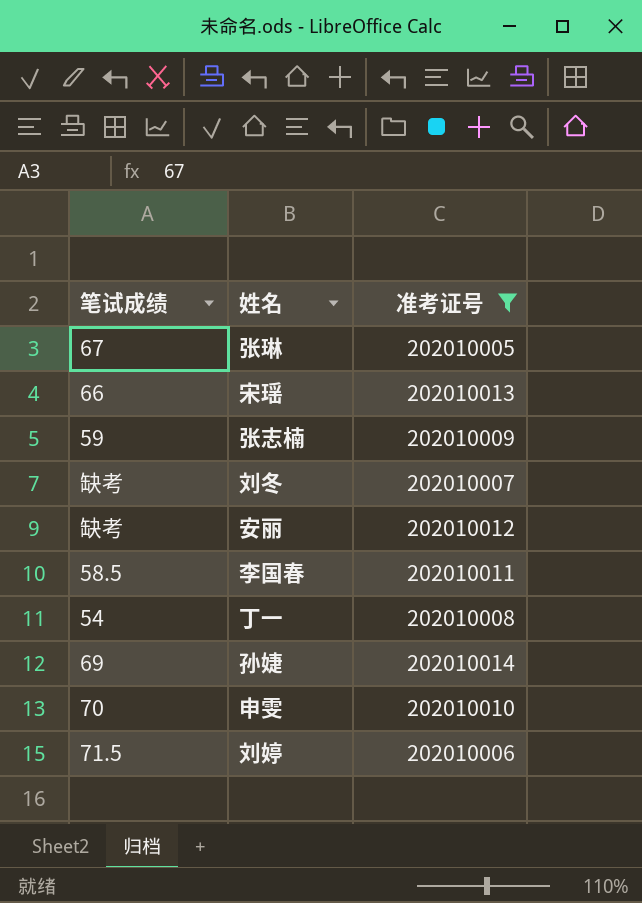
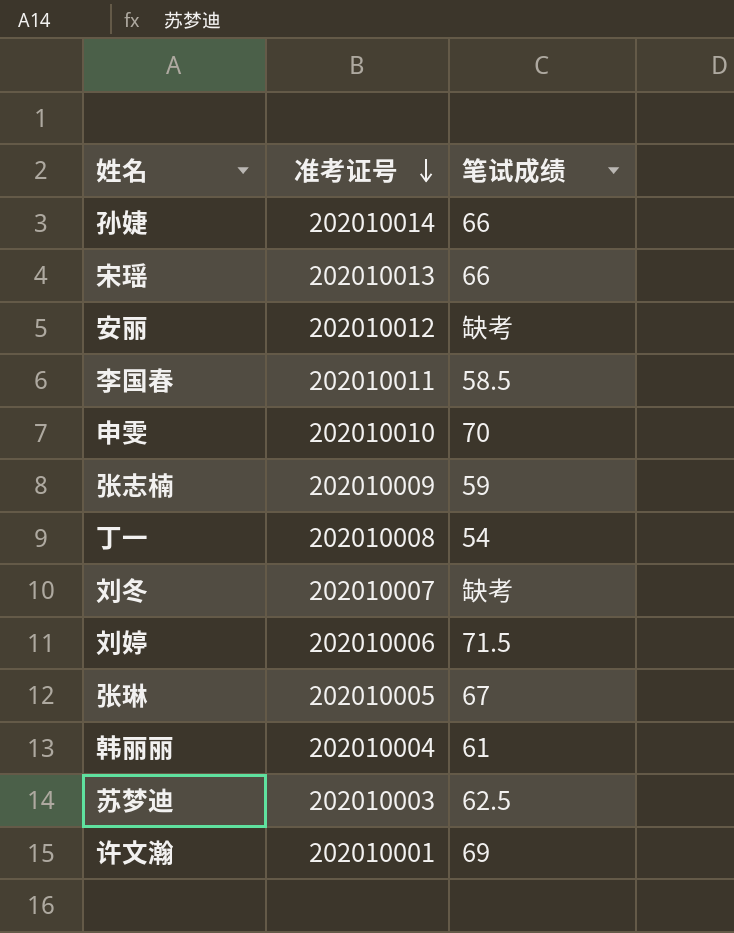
filter: 准考证号 >= 202010005 -> none
row order: none -> 准考证号 descending
column 笔试成绩 | position: 1 -> 3
孙婕 | 笔试成绩: 69 -> 66

